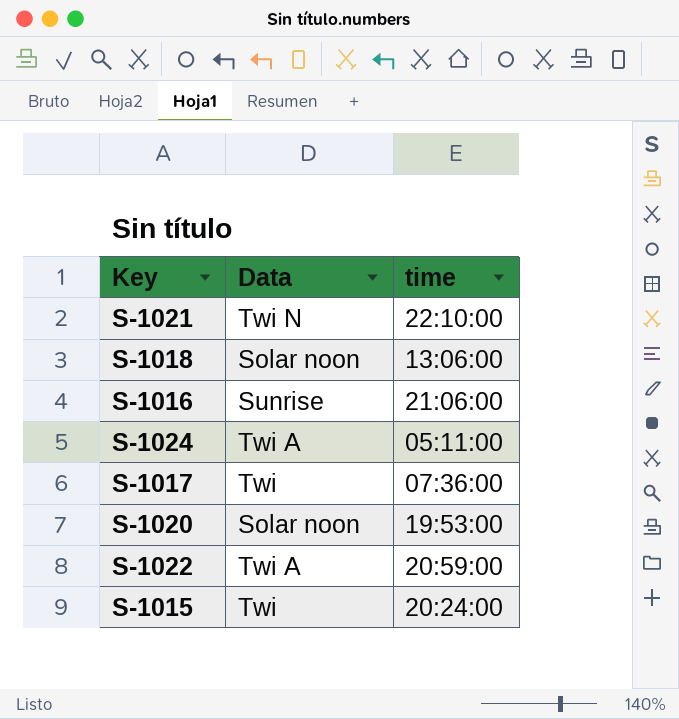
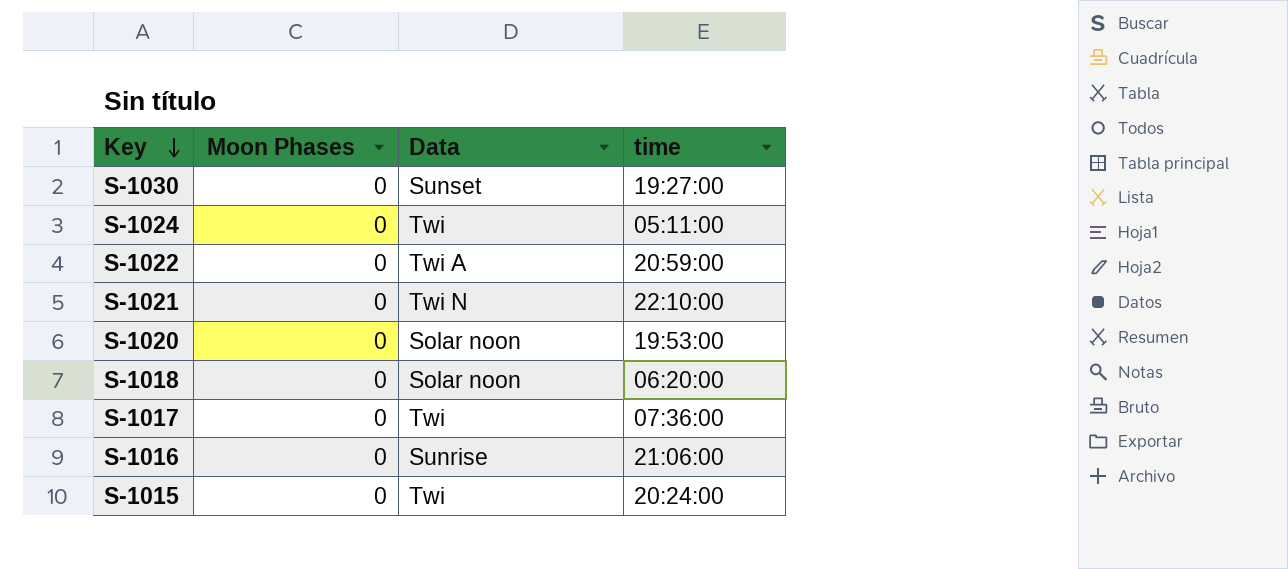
row order: none -> Key descending
column Moon Phases | position: none -> 2
row S-1030: none -> 0 | Sunset | 19:27:00
S-1024 | Data: Twi A -> Twi
S-1018 | time: 13:06:00 -> 06:20:00

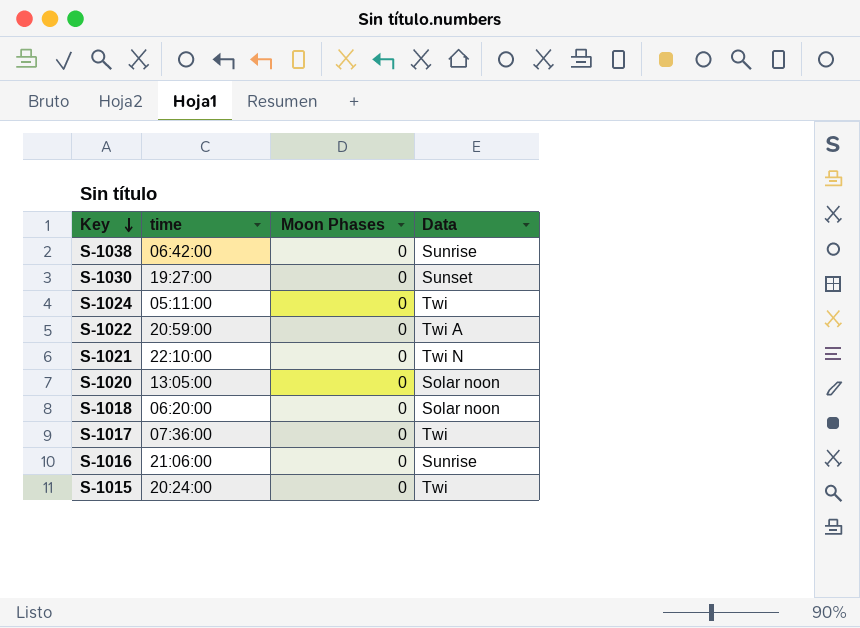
column time | position: 4 -> 2
row S-1038: none -> 06:42:00 | 0 | Sunrise
S-1020 | time: 19:53:00 -> 13:05:00

